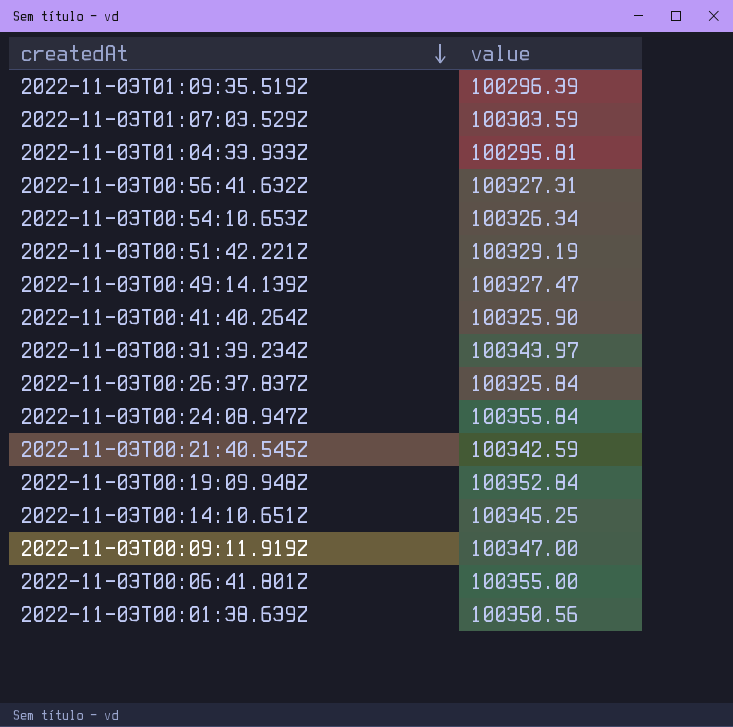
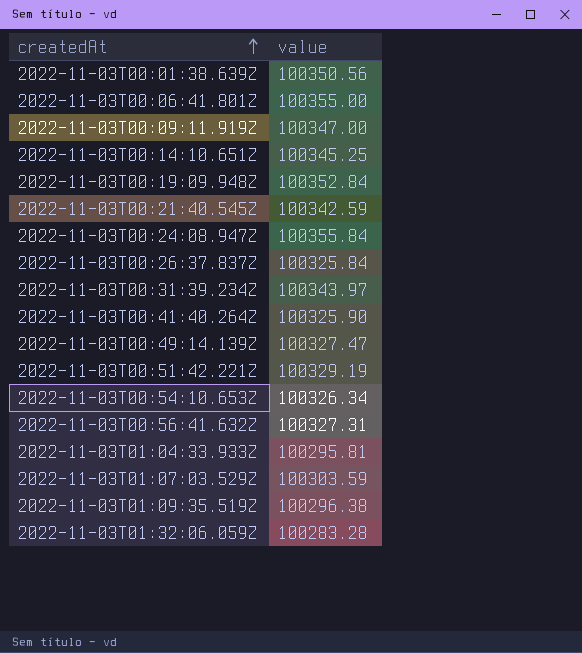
row order: createdAt descending -> createdAt ascending
2022-11-03T01:09:35.519Z | value: 100296.39 -> 100296.38
row 2022-11-03T01:32:06.059Z: none -> 100283.28

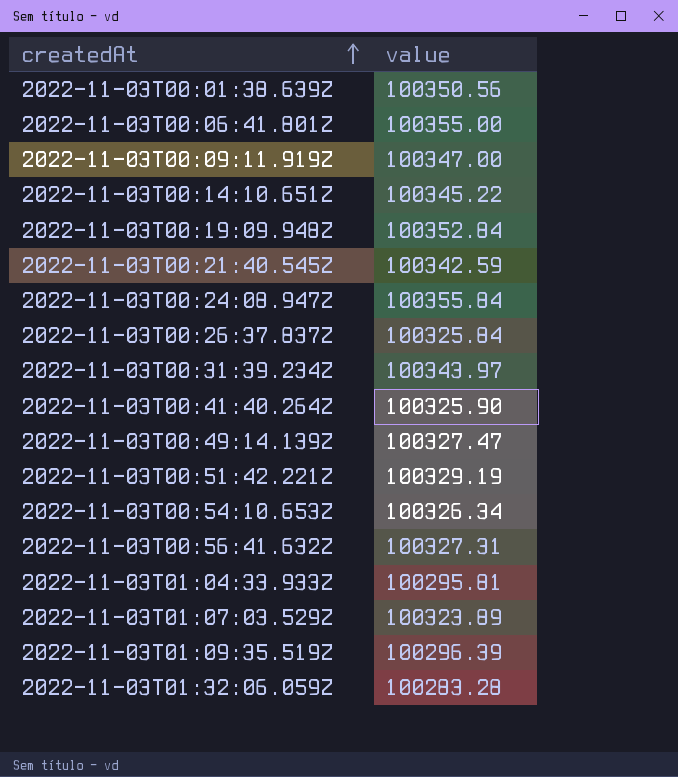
2022-11-03T00:14:10.651Z | value: 100345.25 -> 100345.22
2022-11-03T01:07:03.529Z | value: 100303.59 -> 100323.89
2022-11-03T01:09:35.519Z | value: 100296.38 -> 100296.39

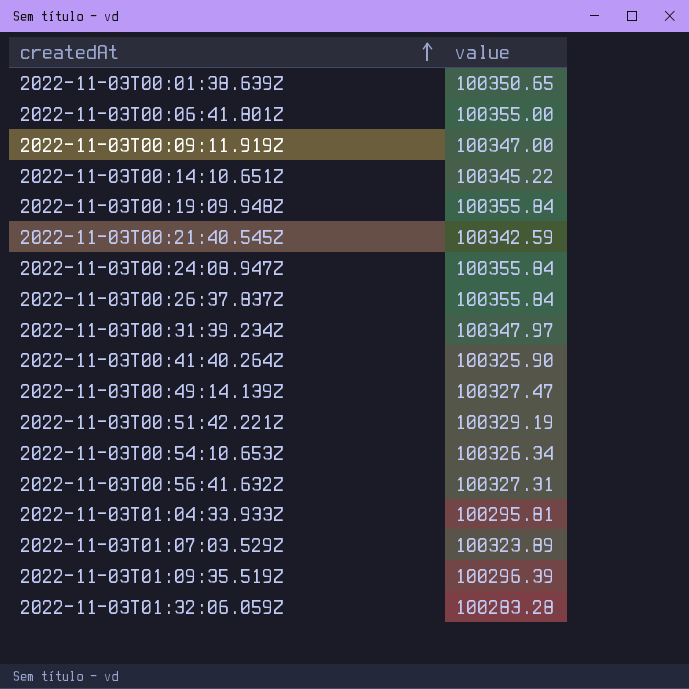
2022-11-03T00:01:38.639Z | value: 100350.56 -> 100350.65
2022-11-03T00:19:09.948Z | value: 100352.84 -> 100355.84
2022-11-03T00:26:37.837Z | value: 100325.84 -> 100355.84
2022-11-03T00:31:39.234Z | value: 100343.97 -> 100347.97

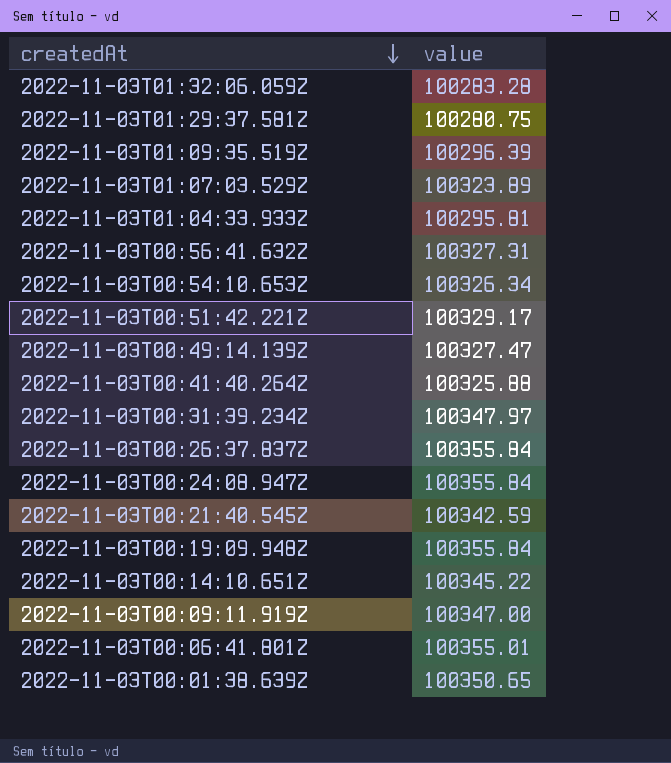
row order: createdAt ascending -> createdAt descending
row 2022-11-03T01:29:37.581Z: none -> 100280.75
2022-11-03T00:51:42.221Z | value: 100329.19 -> 100329.17
2022-11-03T00:41:40.264Z | value: 100325.90 -> 100325.88
2022-11-03T00:06:41.801Z | value: 100355.00 -> 100355.01

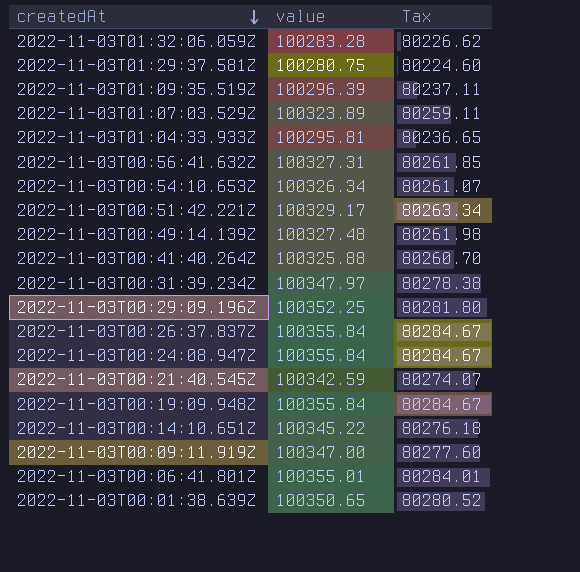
column Tax | formula: none -> [value] * 0.8
2022-11-03T00:49:14.139Z | value: 100327.47 -> 100327.48
row 2022-11-03T00:29:09.196Z: none -> 100352.25 | 80281.80

